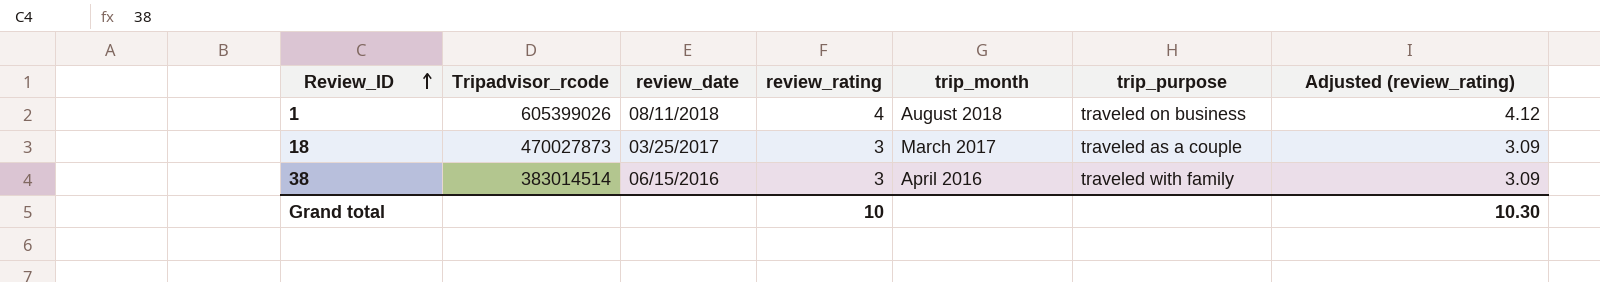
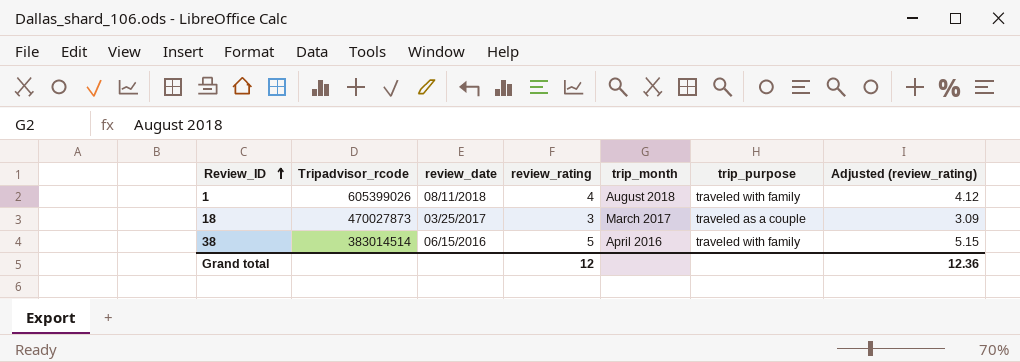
1 | trip_purpose: traveled on business -> traveled with family
38 | review_rating: 3 -> 5
38 | Adjusted (review_rating): 3.09 -> 5.15
Grand total | review_rating: 10 -> 12
Grand total | Adjusted (review_rating): 10.30 -> 12.36

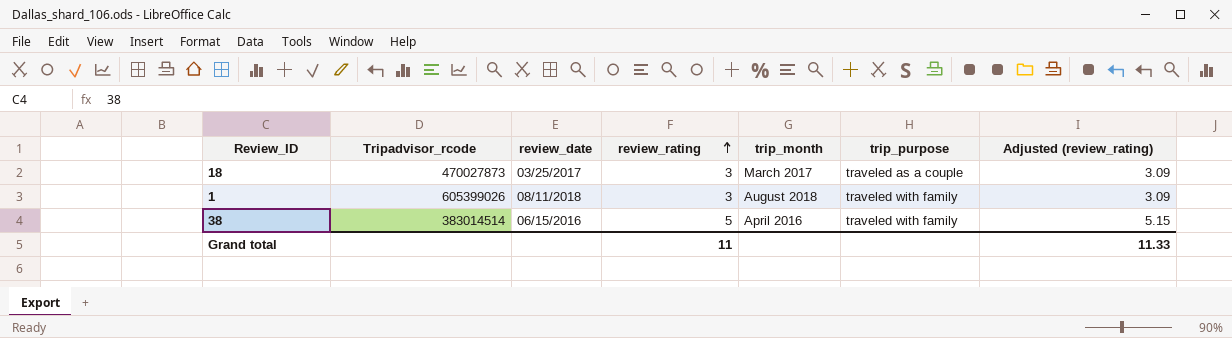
row order: Review_ID ascending -> review_rating ascending
1 | review_rating: 4 -> 3
1 | Adjusted (review_rating): 4.12 -> 3.09
Grand total | review_rating: 12 -> 11
Grand total | Adjusted (review_rating): 12.36 -> 11.33

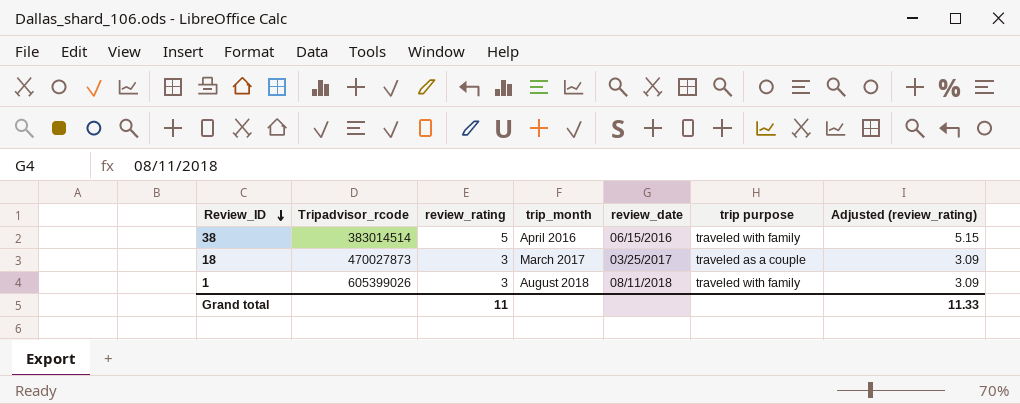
row order: review_rating ascending -> Review_ID descending
column review_date | position: 3 -> 5
column name: trip_purpose -> trip purpose

